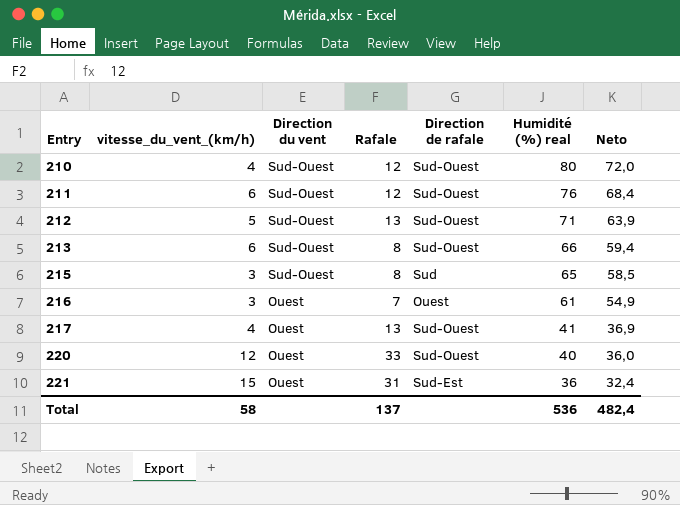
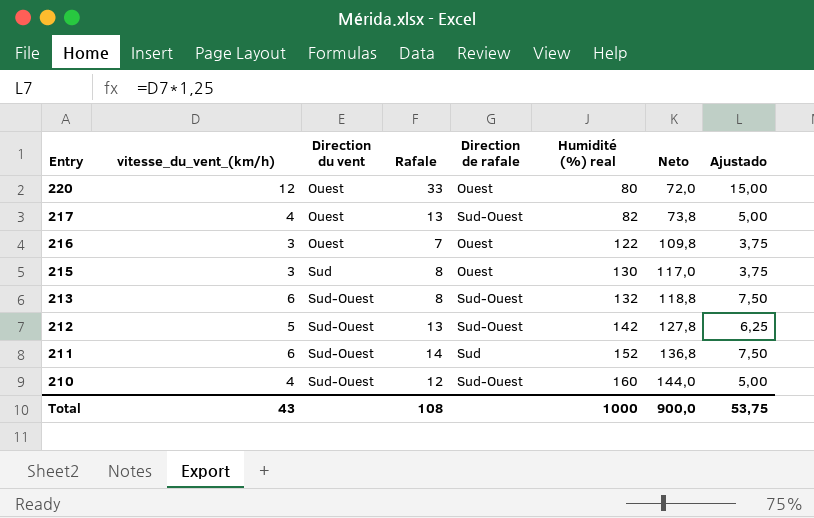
row order: Entry ascending -> Entry descending
column Ajustado | formula: none -> [vitesse_du_vent_(km/h)] * 1,25
row 221: 15 | Ouest | 31 | Sud-Est | 36 | 32,4 -> none
220 | Direction de rafale: Sud-Ouest -> Ouest
220 | Humidité (%) real: 40 -> 80
220 | Neto: 36,0 -> 72,0
217 | Humidité (%) real: 41 -> 82
217 | Neto: 36,9 -> 73,8
216 | Humidité (%) real: 61 -> 122
216 | Neto: 54,9 -> 109,8
215 | Direction du vent: Sud-Ouest -> Sud
215 | Direction de rafale: Sud -> Ouest
215 | Humidité (%) real: 65 -> 130
215 | Neto: 58,5 -> 117,0
213 | Humidité (%) real: 66 -> 132
213 | Neto: 59,4 -> 118,8
212 | Humidité (%) real: 71 -> 142
212 | Neto: 63,9 -> 127,8
211 | Rafale: 12 -> 14
211 | Direction de rafale: Sud-Ouest -> Sud
211 | Humidité (%) real: 76 -> 152
211 | Neto: 68,4 -> 136,8
210 | Humidité (%) real: 80 -> 160
210 | Neto: 72,0 -> 144,0
Total | vitesse_du_vent_(km/h): 58 -> 43
Total | Rafale: 137 -> 108
Total | Humidité (%) real: 536 -> 1000
Total | Neto: 482,4 -> 900,0

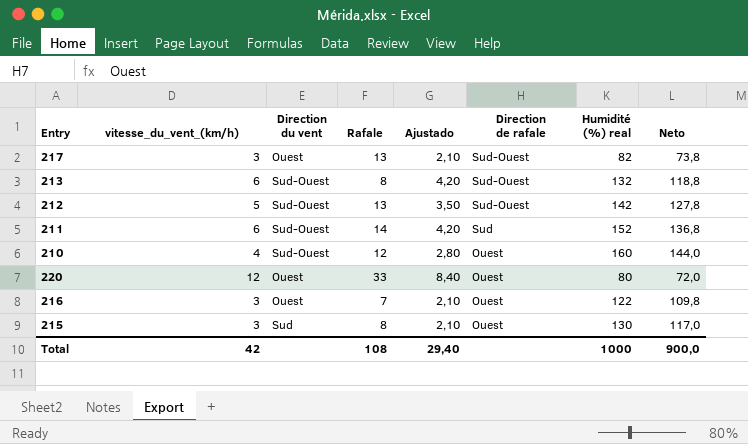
row order: Entry descending -> Direction de rafale descending
column Ajustado | formula: [vitesse_du_vent_(km/h)] * 1,25 -> [vitesse_du_vent_(km/h)] * 0,7
column Ajustado | position: 8 -> 5
217 | vitesse_du_vent_(km/h): 4 -> 3
210 | Direction de rafale: Sud-Ouest -> Ouest
Total | vitesse_du_vent_(km/h): 43 -> 42
Total | Ajustado: 53,75 -> 29,40

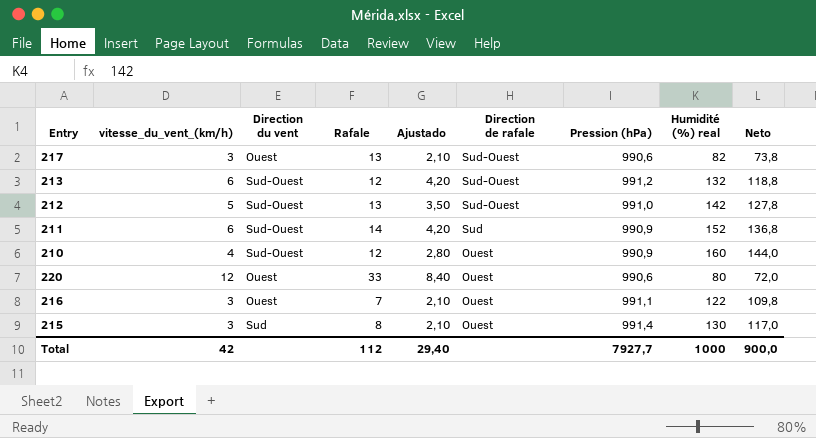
column Pression (hPa) | position: none -> 7
213 | Rafale: 8 -> 12
Total | Rafale: 108 -> 112

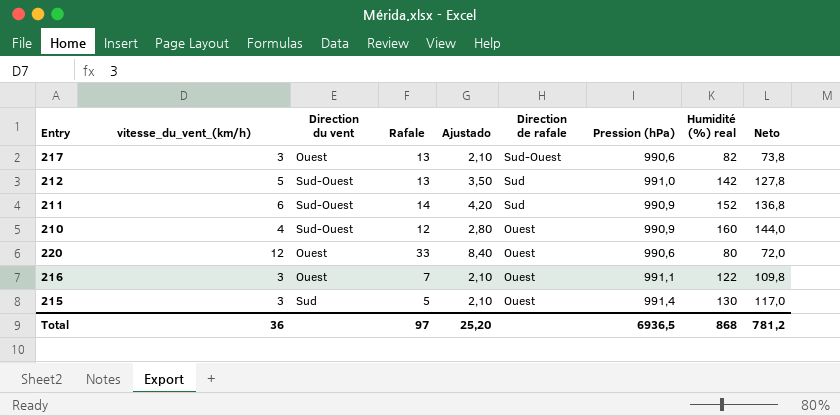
row 213: 6 | Sud-Ouest | 12 | 4,20 | Sud-Ouest | 991,2 | 132 | 118,8 -> none
212 | Direction de rafale: Sud-Ouest -> Sud
215 | Rafale: 8 -> 5
Total | vitesse_du_vent_(km/h): 42 -> 36
Total | Rafale: 112 -> 97
Total | Ajustado: 29,40 -> 25,20
Total | Pression (hPa): 7927,7 -> 6936,5
Total | Humidité (%) real: 1000 -> 868
Total | Neto: 900,0 -> 781,2

